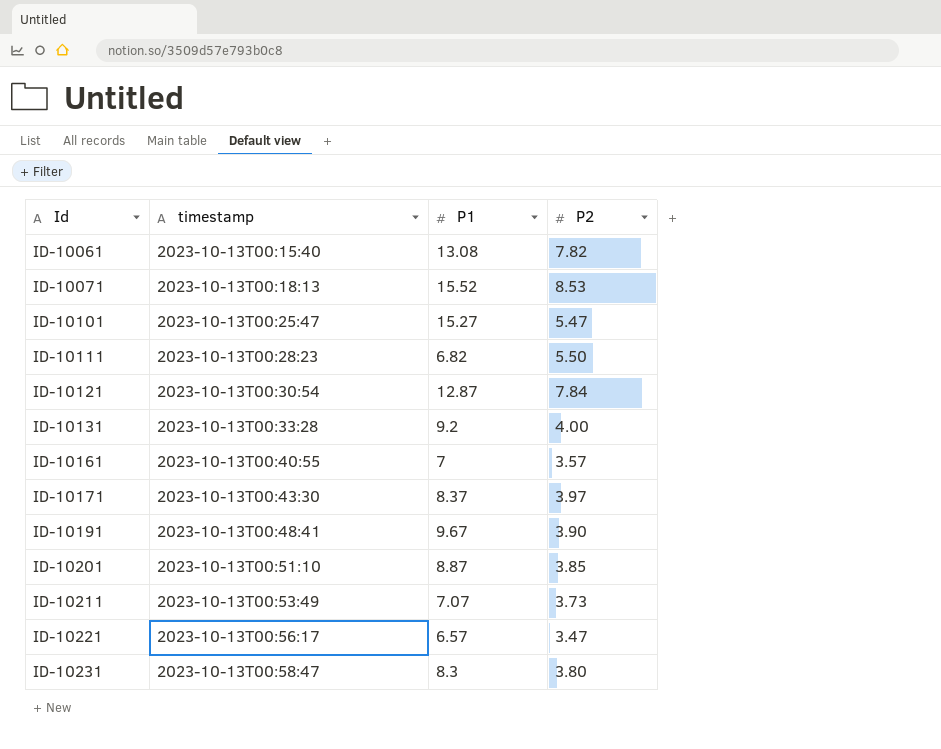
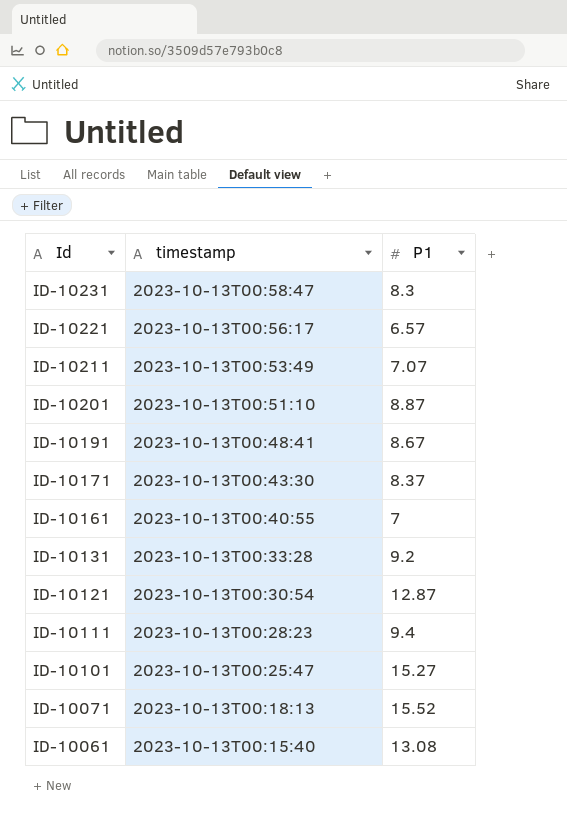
row order: Id ascending -> Id descending
column P2 | position: 4 -> none
ID-10191 | P1: 9.67 -> 8.67
ID-10111 | P1: 6.82 -> 9.4

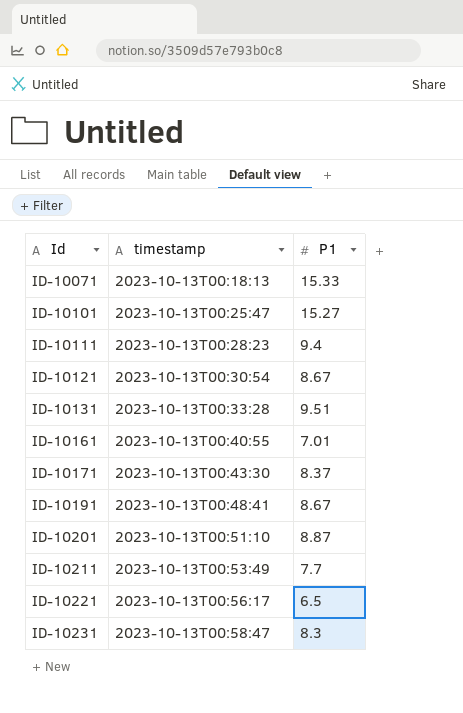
row order: Id descending -> Id ascending
row ID-10061: 2023-10-13T00:15:40 | 13.08 -> none
ID-10071 | P1: 15.52 -> 15.33
ID-10121 | P1: 12.87 -> 8.67
ID-10131 | P1: 9.2 -> 9.51
ID-10161 | P1: 7 -> 7.01
ID-10211 | P1: 7.07 -> 7.7
ID-10221 | P1: 6.57 -> 6.5

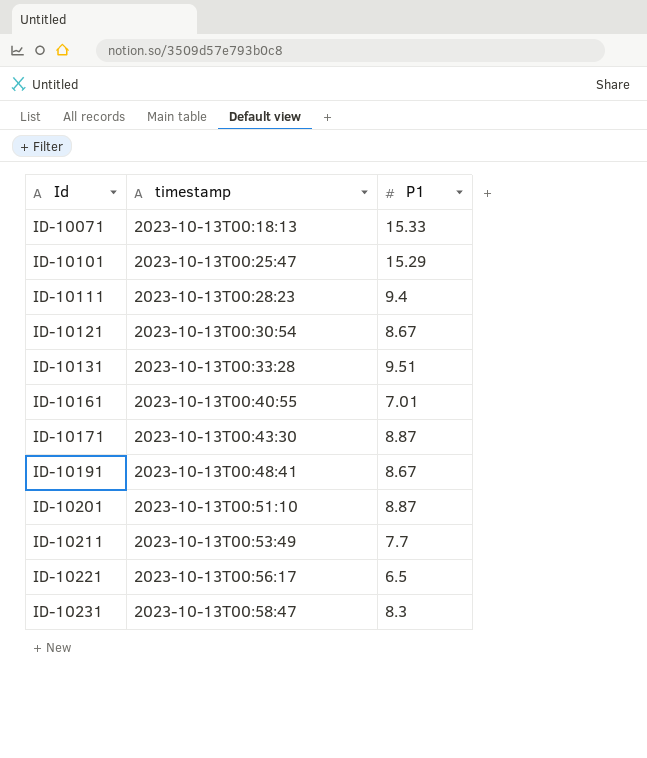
ID-10101 | P1: 15.27 -> 15.29
ID-10171 | P1: 8.37 -> 8.87

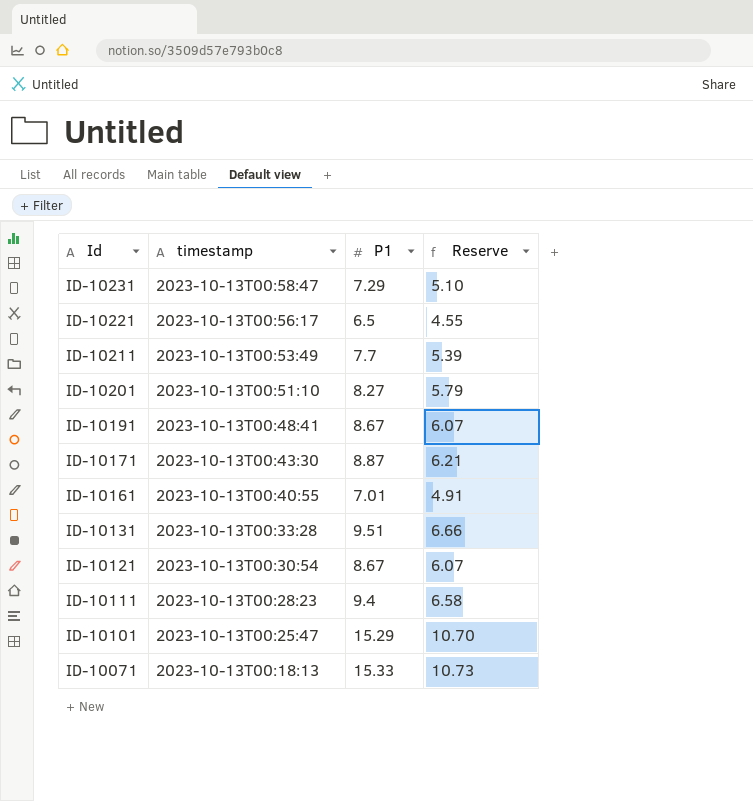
row order: Id ascending -> Id descending
column Reserve | formula: none -> [P1] * 0.7
ID-10231 | P1: 8.3 -> 7.29
ID-10201 | P1: 8.87 -> 8.27

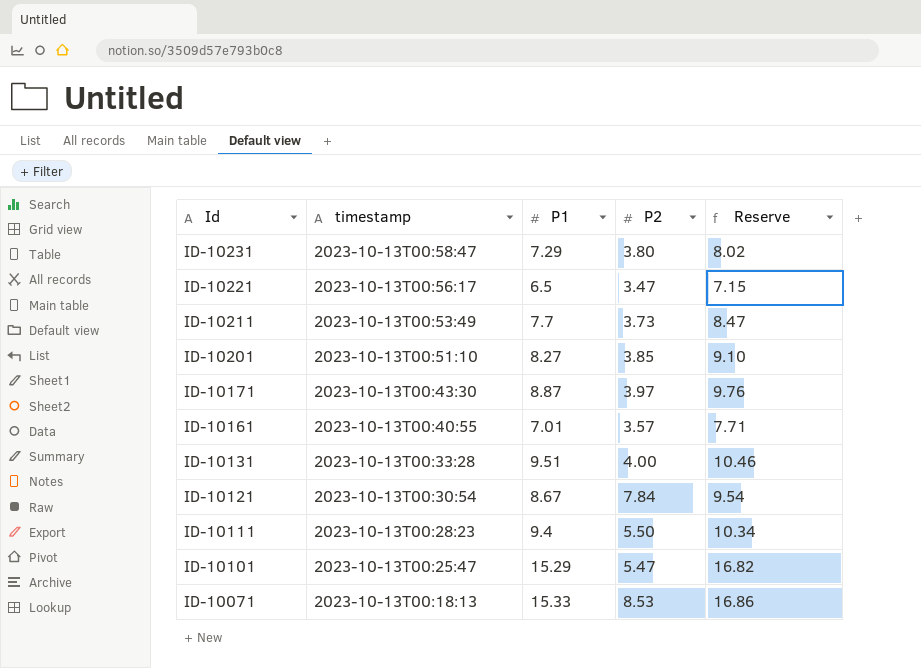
column P2 | position: none -> 4
column Reserve | formula: [P1] * 0.7 -> [P1] * 1.1
row ID-10191: 2023-10-13T00:48:41 | 8.67 | 6.07 -> none

